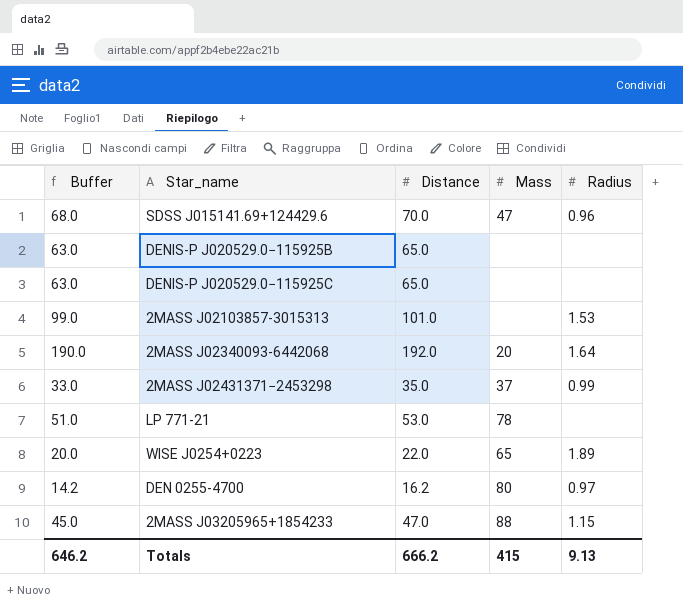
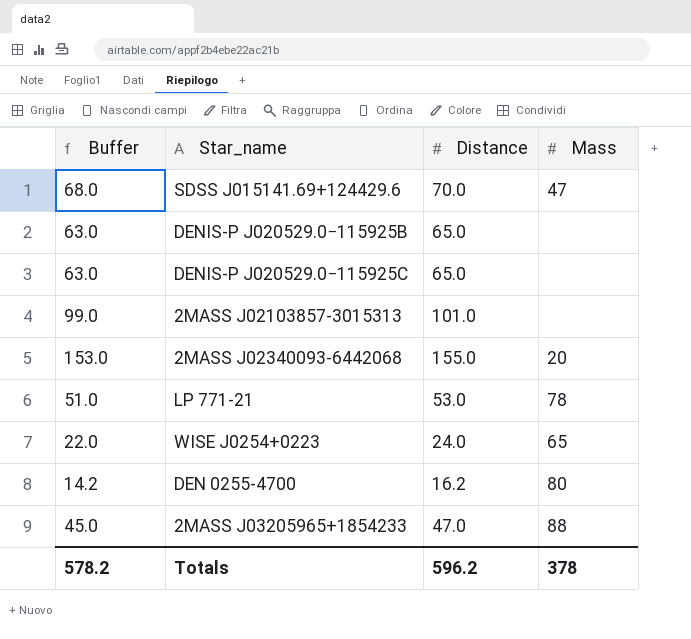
column Radius | position: 5 -> none
row 2MASS J02431371−2453298: 33.0 | 35.0 | 37 | 0.99 -> none
2MASS J02340093-6442068 | Buffer: 190.0 -> 153.0
2MASS J02340093-6442068 | Distance: 192.0 -> 155.0
WISE J0254+0223 | Buffer: 20.0 -> 22.0
WISE J0254+0223 | Distance: 22.0 -> 24.0
Totals | Buffer: 646.2 -> 578.2
Totals | Distance: 666.2 -> 596.2
Totals | Mass: 415 -> 378

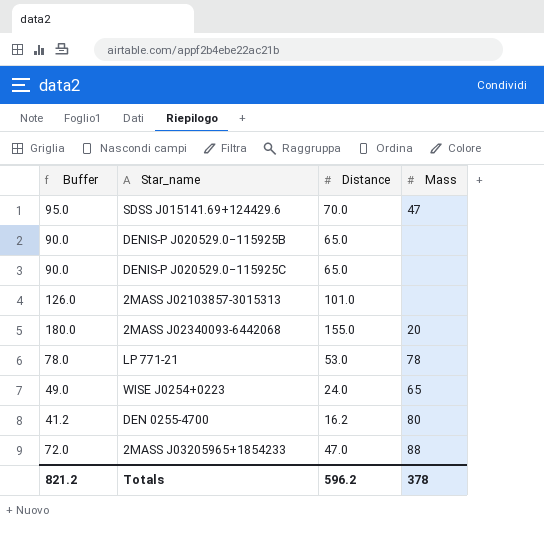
column Buffer | formula: [Distance] - 2 -> [Distance] + 25
Totals | Buffer: 578.2 -> 821.2

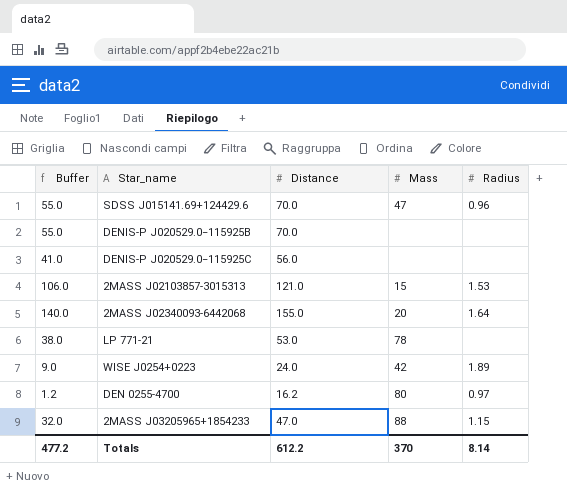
column Buffer | formula: [Distance] + 25 -> [Distance] - 15
column Radius | position: none -> 5
DENIS-P J020529.0−115925B | Distance: 65.0 -> 70.0
DENIS-P J020529.0−115925C | Distance: 65.0 -> 56.0
2MASS J02103857-3015313 | Distance: 101.0 -> 121.0
2MASS J02103857-3015313 | Mass: none -> 15
WISE J0254+0223 | Mass: 65 -> 42
Totals | Buffer: 821.2 -> 477.2
Totals | Distance: 596.2 -> 612.2
Totals | Mass: 378 -> 370

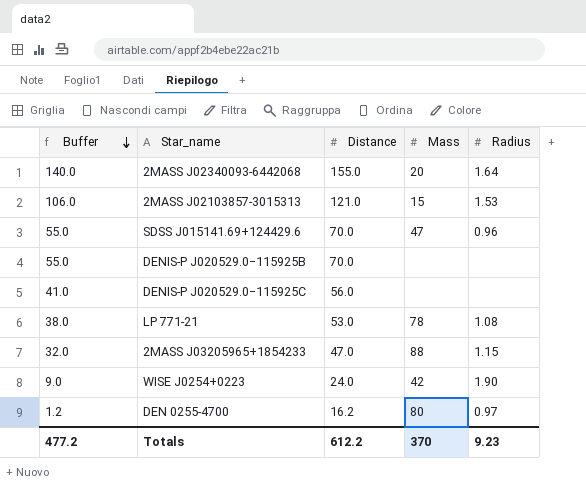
row order: none -> Buffer descending
LP 771-21 | Radius: none -> 1.08
WISE J0254+0223 | Radius: 1.89 -> 1.90
Totals | Radius: 8.14 -> 9.23

